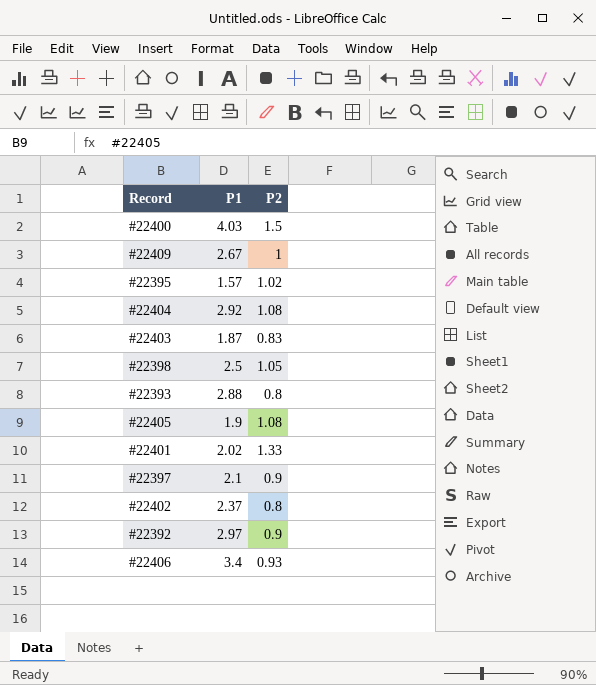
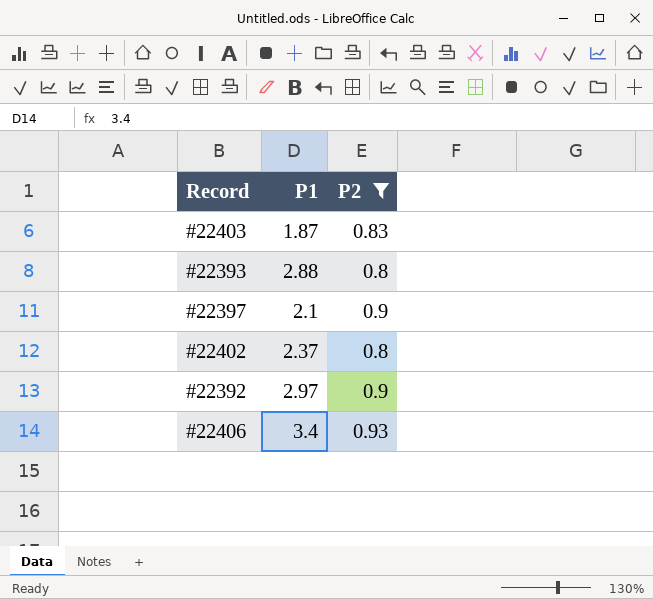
filter: none -> P2 <= 0.93

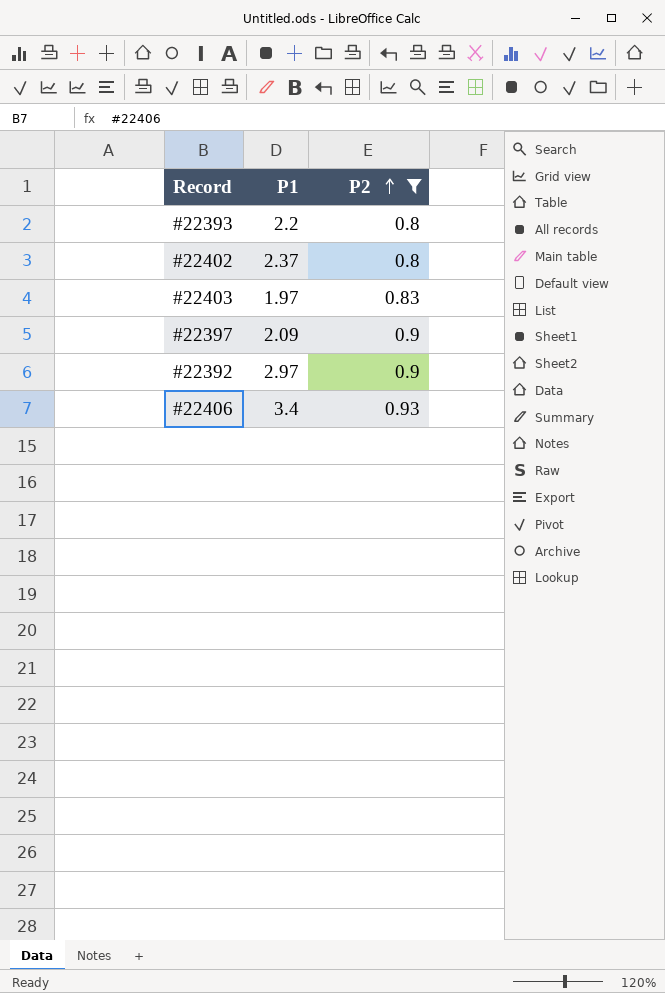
row order: none -> P2 ascending
#22393 | P1: 2.88 -> 2.2
#22403 | P1: 1.87 -> 1.97
#22397 | P1: 2.1 -> 2.09

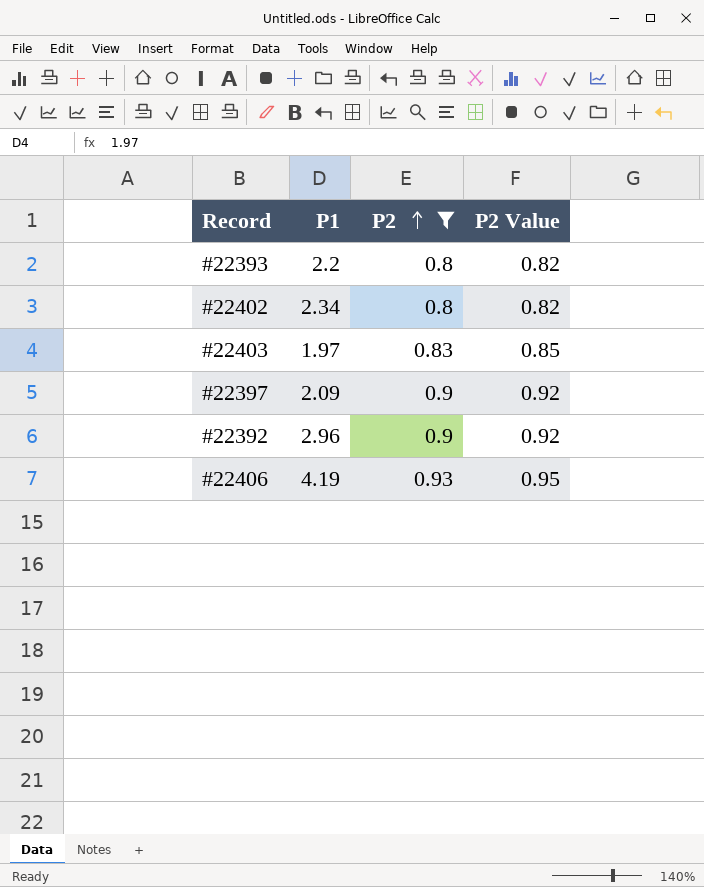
column P2 Value | formula: none -> [P2] * 1.02
#22402 | P1: 2.37 -> 2.34
#22392 | P1: 2.97 -> 2.96
#22406 | P1: 3.4 -> 4.19

